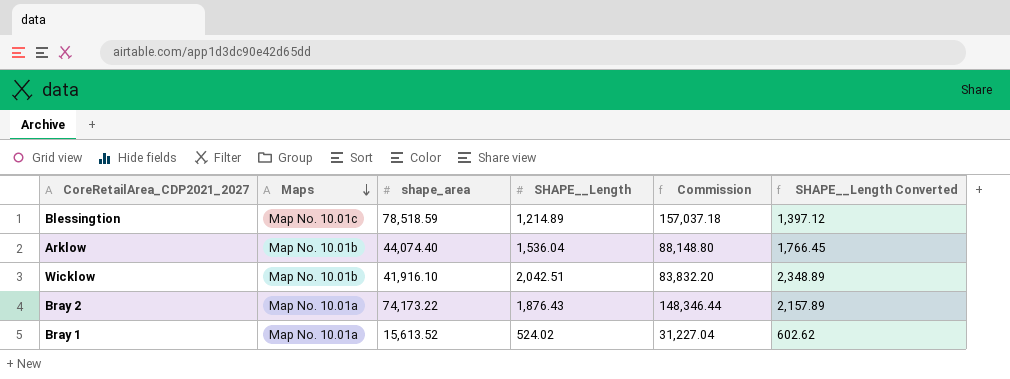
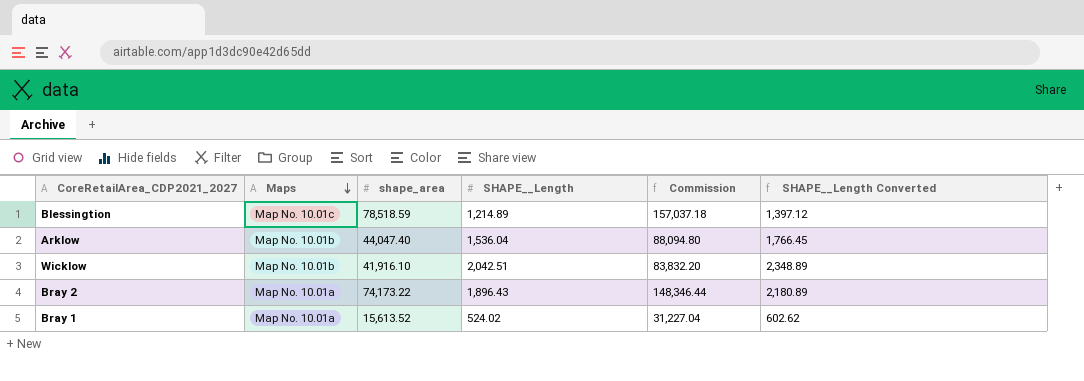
Arklow | shape_area: 44,074.40 -> 44,047.40
Arklow | Commission: 88,148.80 -> 88,094.80
Bray 2 | SHAPE__Length: 1,876.43 -> 1,896.43
Bray 2 | SHAPE__Length Converted: 2,157.89 -> 2,180.89

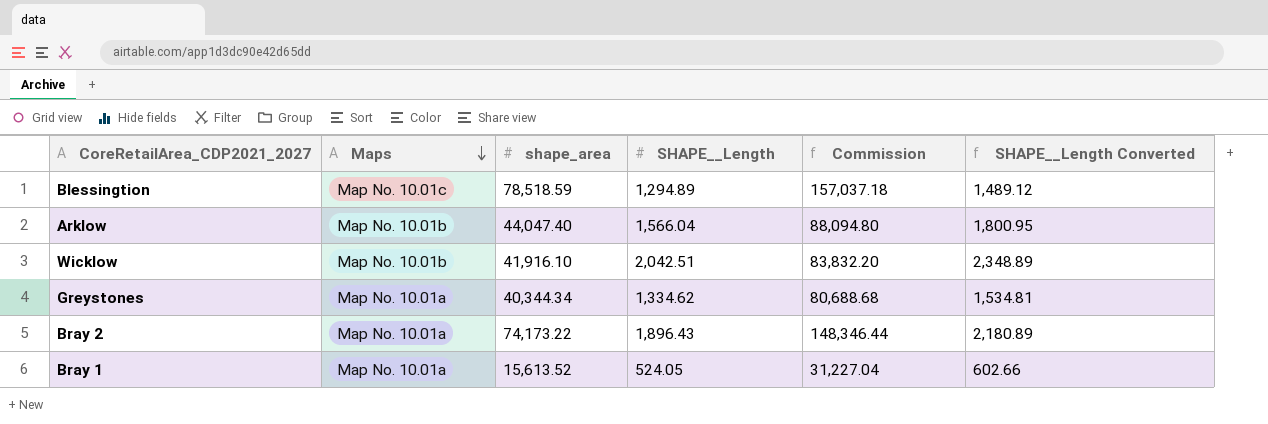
Blessingtion | SHAPE__Length: 1,214.89 -> 1,294.89
Blessingtion | SHAPE__Length Converted: 1,397.12 -> 1,489.12
Arklow | SHAPE__Length: 1,536.04 -> 1,566.04
Arklow | SHAPE__Length Converted: 1,766.45 -> 1,800.95
row Greystones: none -> Map No. 10.01a | 40,344.34 | 1,334.62 | 80,688.68 | 1,534.81
Bray 1 | SHAPE__Length: 524.02 -> 524.05
Bray 1 | SHAPE__Length Converted: 602.62 -> 602.66

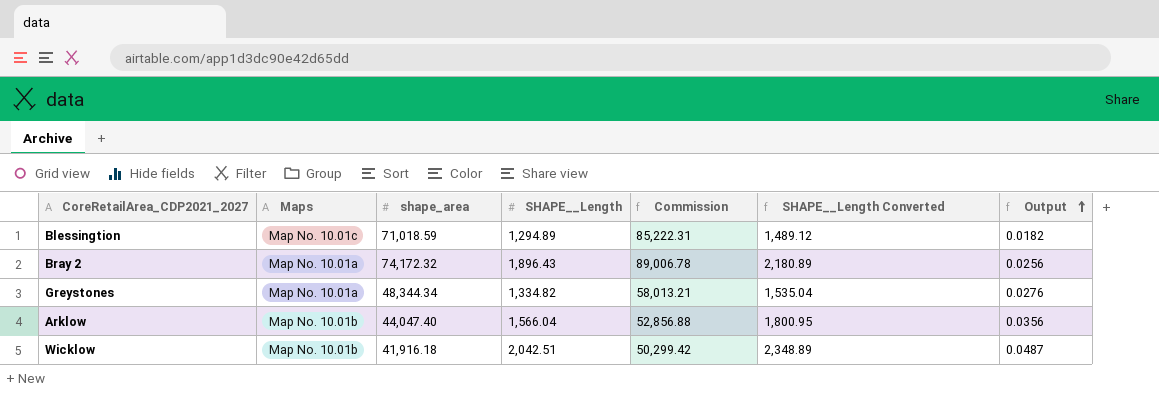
row order: Maps descending -> Output ascending
column Commission | formula: [shape_area] * 2 -> [shape_area] * 1.2
column Output | formula: none -> [SHAPE__Length] / [shape_area]
row Bray 1: Map No. 10.01a | 15,613.52 | 524.05 | 31,227.04 | 602.66 -> none
Blessingtion | shape_area: 78,518.59 -> 71,018.59
Bray 2 | shape_area: 74,173.22 -> 74,172.32
Greystones | shape_area: 40,344.34 -> 48,344.34
Greystones | SHAPE__Length: 1,334.62 -> 1,334.82
Greystones | SHAPE__Length Converted: 1,534.81 -> 1,535.04
Wicklow | shape_area: 41,916.10 -> 41,916.18

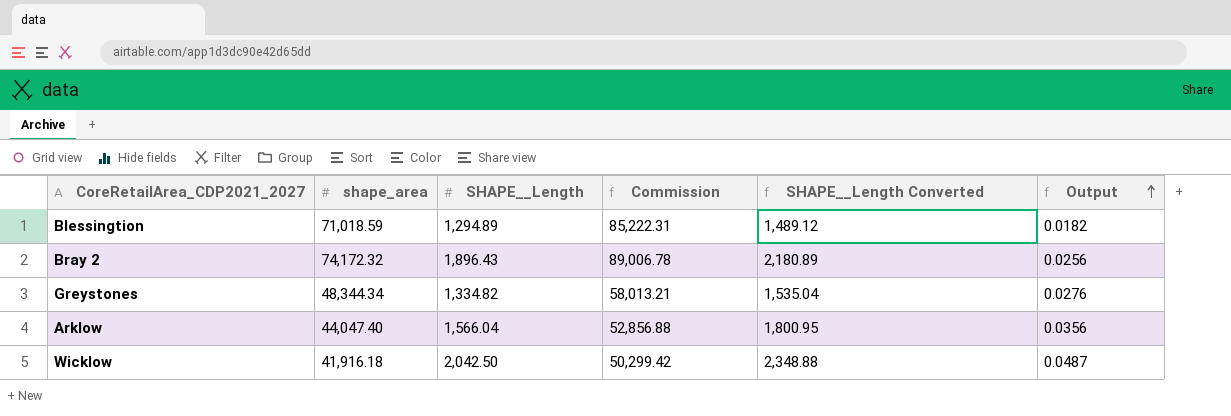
column Maps | position: 2 -> none
Wicklow | SHAPE__Length: 2,042.51 -> 2,042.50
Wicklow | SHAPE__Length Converted: 2,348.89 -> 2,348.88

